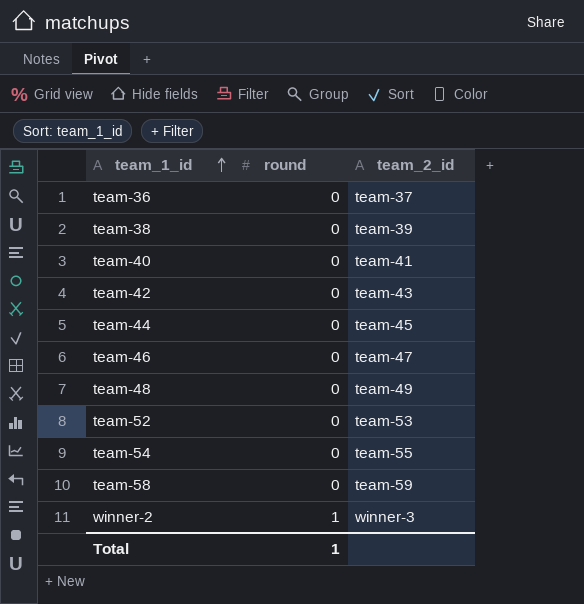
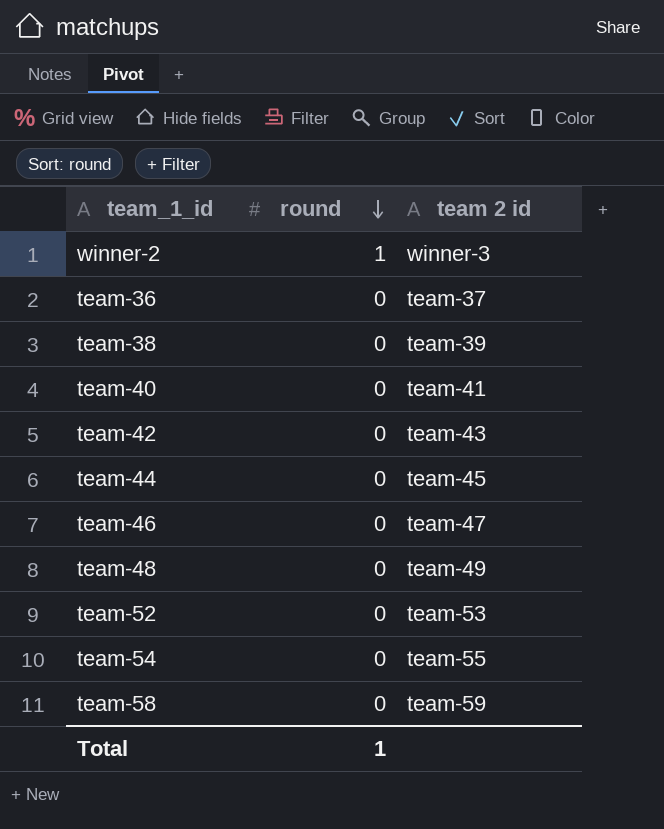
row order: team_1_id ascending -> round descending
column name: team_2_id -> team 2 id

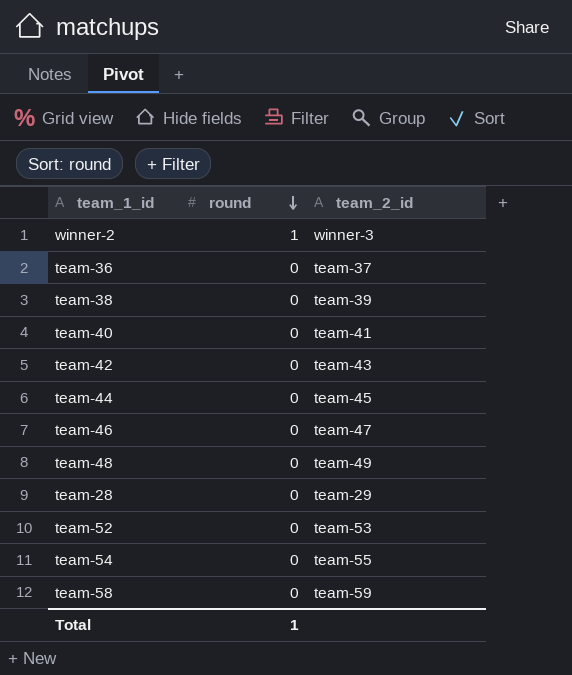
column name: team 2 id -> team_2_id
row team-28: none -> 0 | team-29

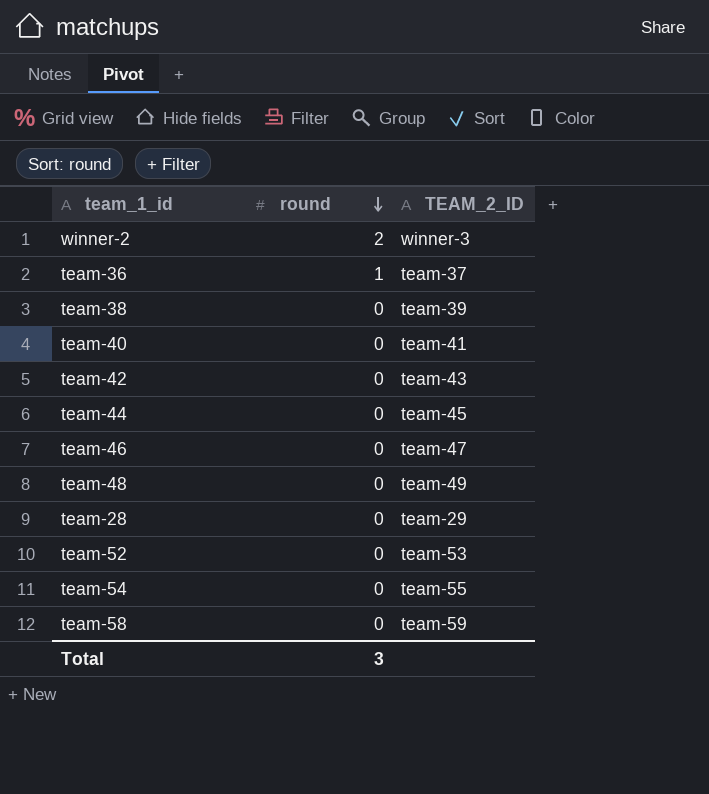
column name: team_2_id -> TEAM_2_ID
winner-2 | round: 1 -> 2
team-36 | round: 0 -> 1
Total | round: 1 -> 3

